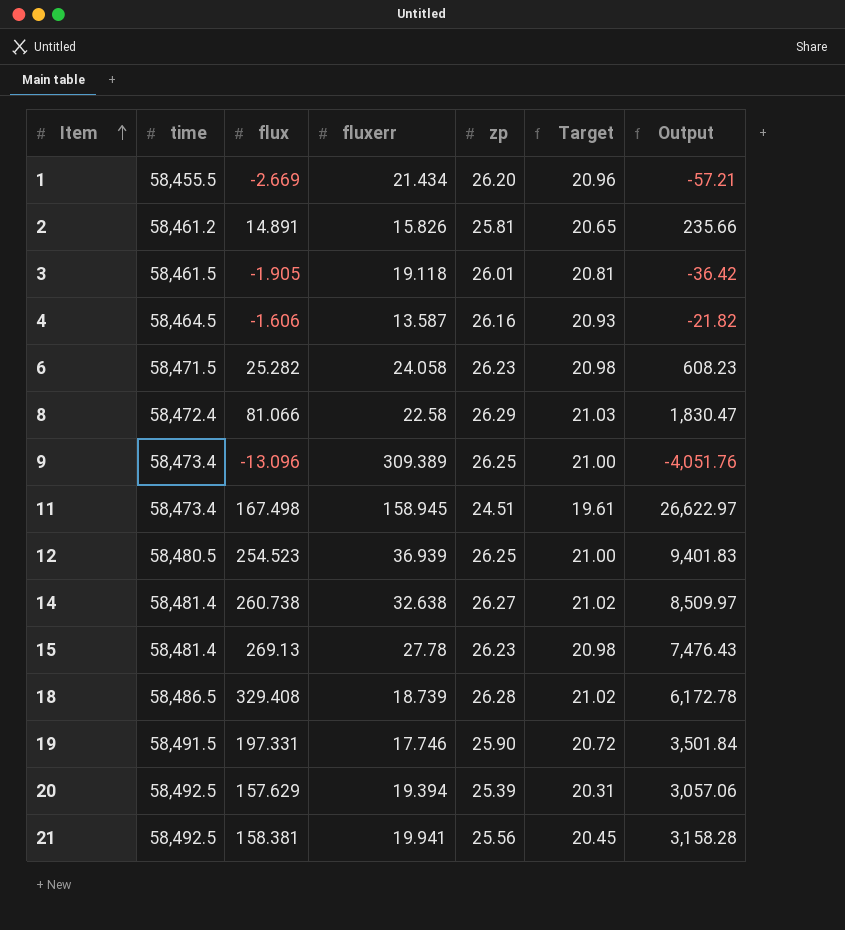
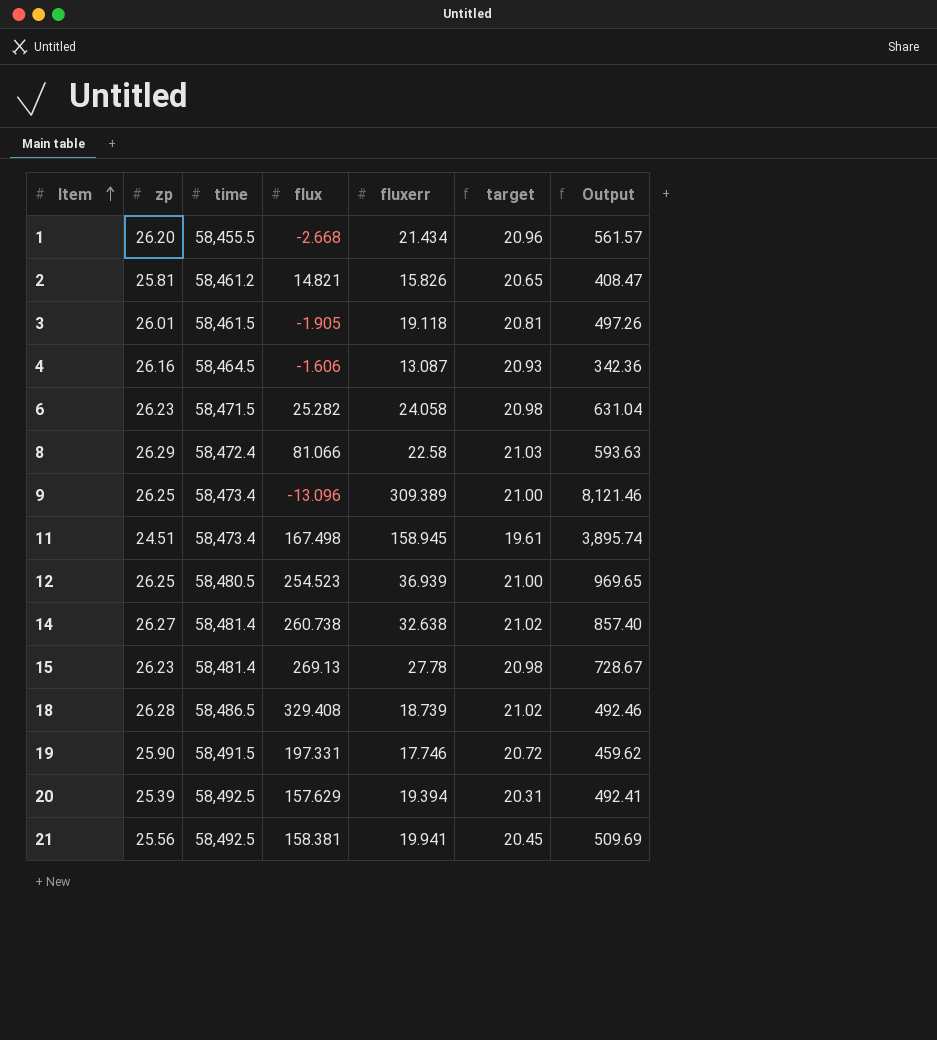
column zp | position: 5 -> 2
column name: Target -> target
column Output | formula: [flux] * [fluxerr] -> [zp] * [fluxerr]
1 | flux: -2.669 -> -2.668
2 | flux: 14.891 -> 14.821
4 | fluxerr: 13.587 -> 13.087

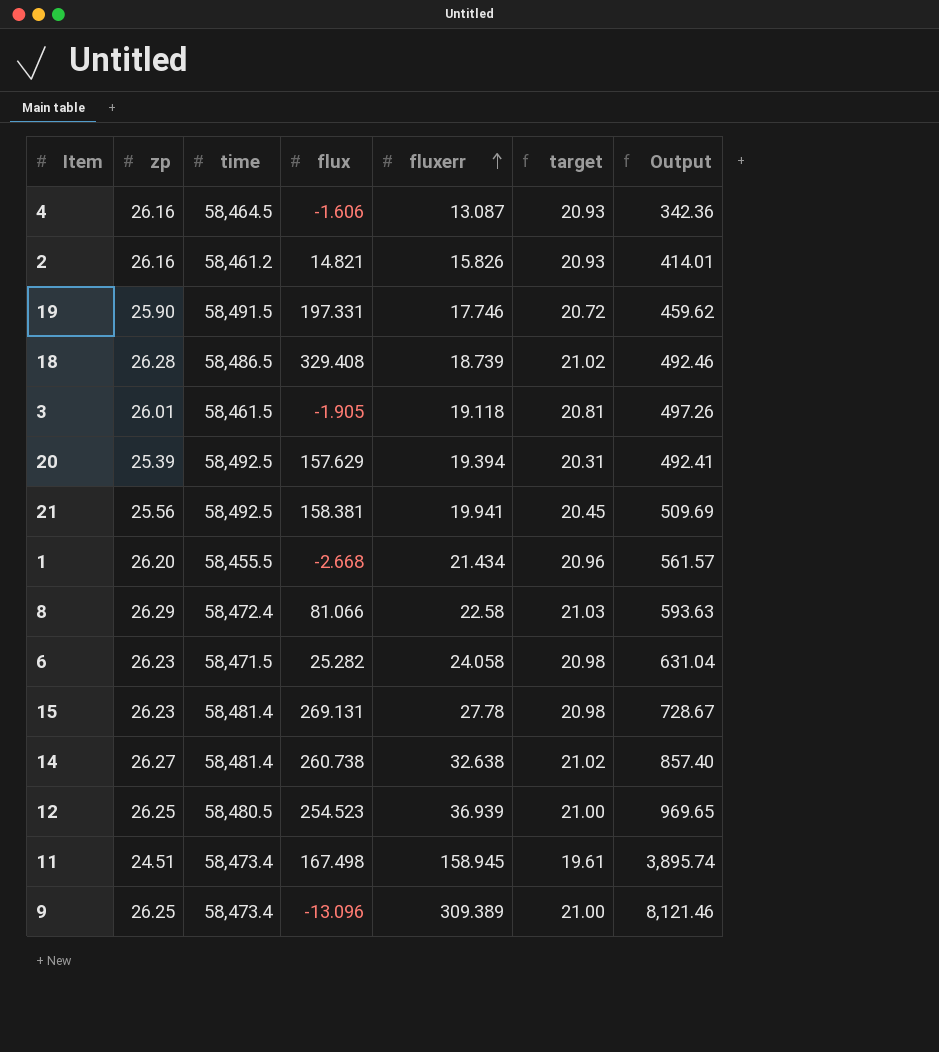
row order: Item ascending -> fluxerr ascending
2 | zp: 25.81 -> 26.16
2 | target: 20.65 -> 20.93
2 | Output: 408.47 -> 414.01
15 | flux: 269.13 -> 269.131

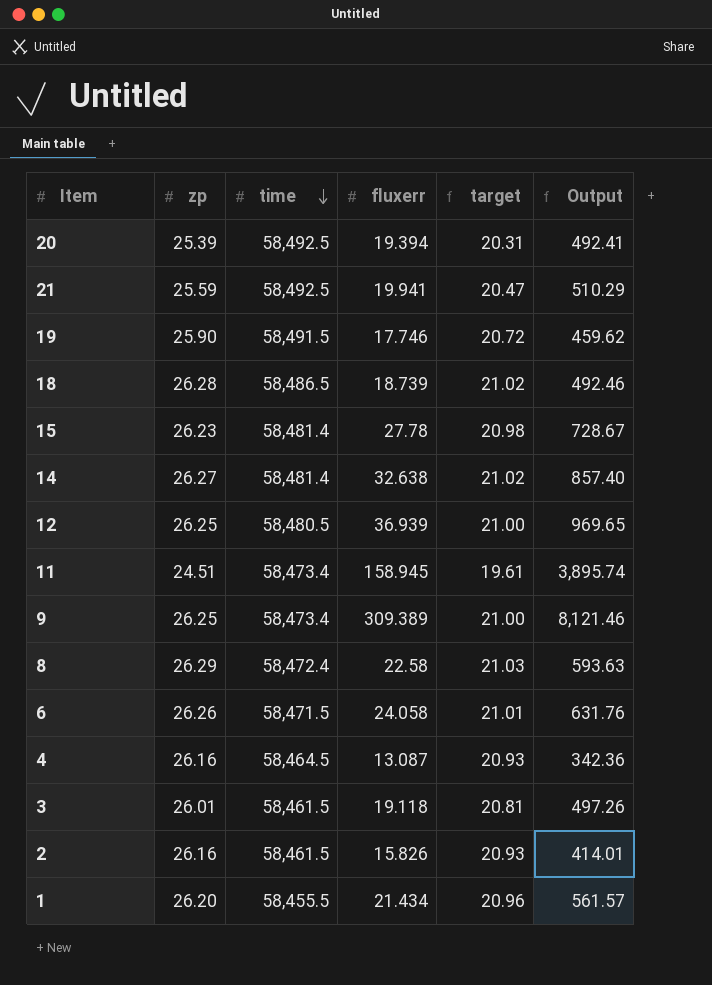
row order: fluxerr ascending -> time descending
column flux | position: 4 -> none
21 | zp: 25.56 -> 25.59
21 | target: 20.45 -> 20.47
21 | Output: 509.69 -> 510.29
6 | zp: 26.23 -> 26.26
6 | target: 20.98 -> 21.01
6 | Output: 631.04 -> 631.76
2 | time: 58,461.2 -> 58,461.5

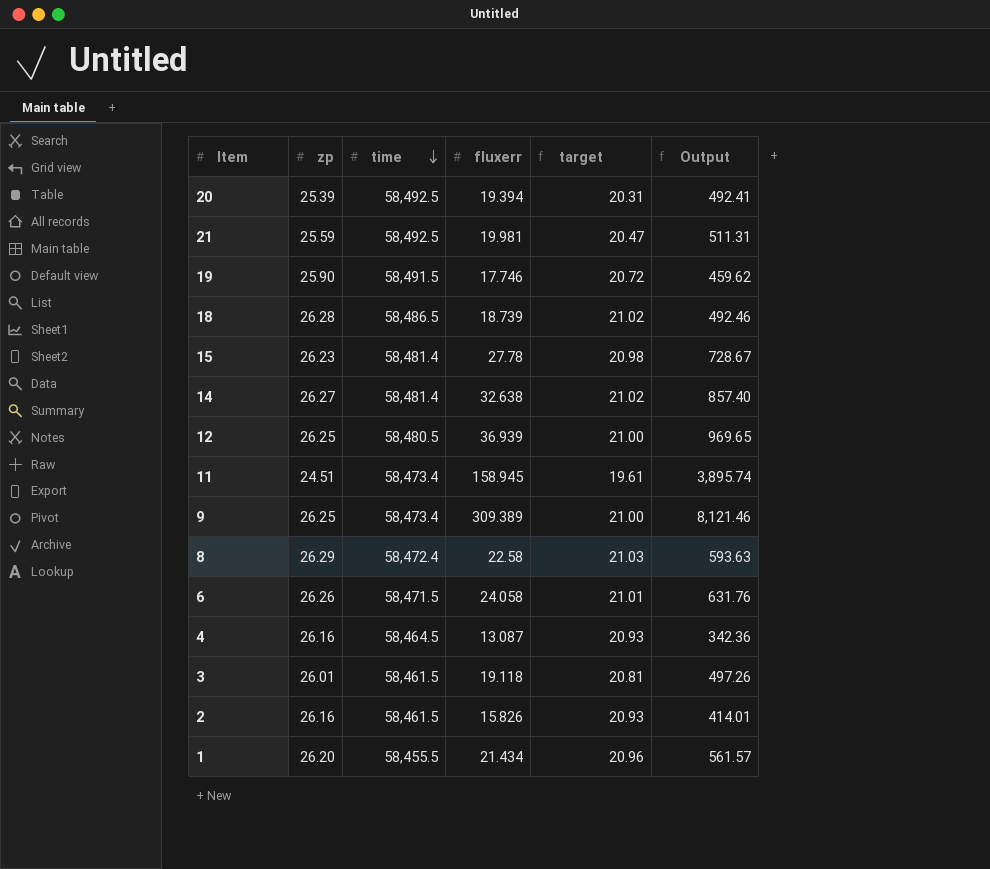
21 | fluxerr: 19.941 -> 19.981
21 | Output: 510.29 -> 511.31

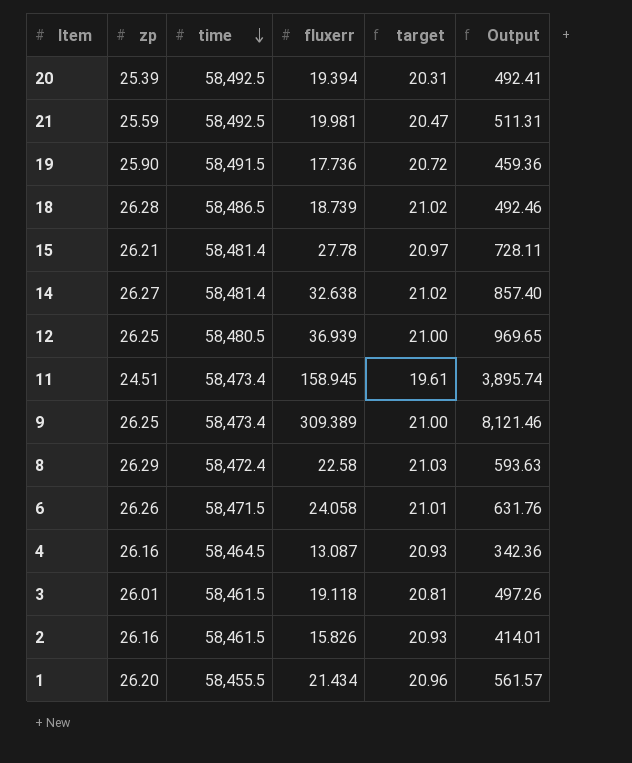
19 | fluxerr: 17.746 -> 17.736
19 | Output: 459.62 -> 459.36
15 | zp: 26.23 -> 26.21
15 | target: 20.98 -> 20.97
15 | Output: 728.67 -> 728.11

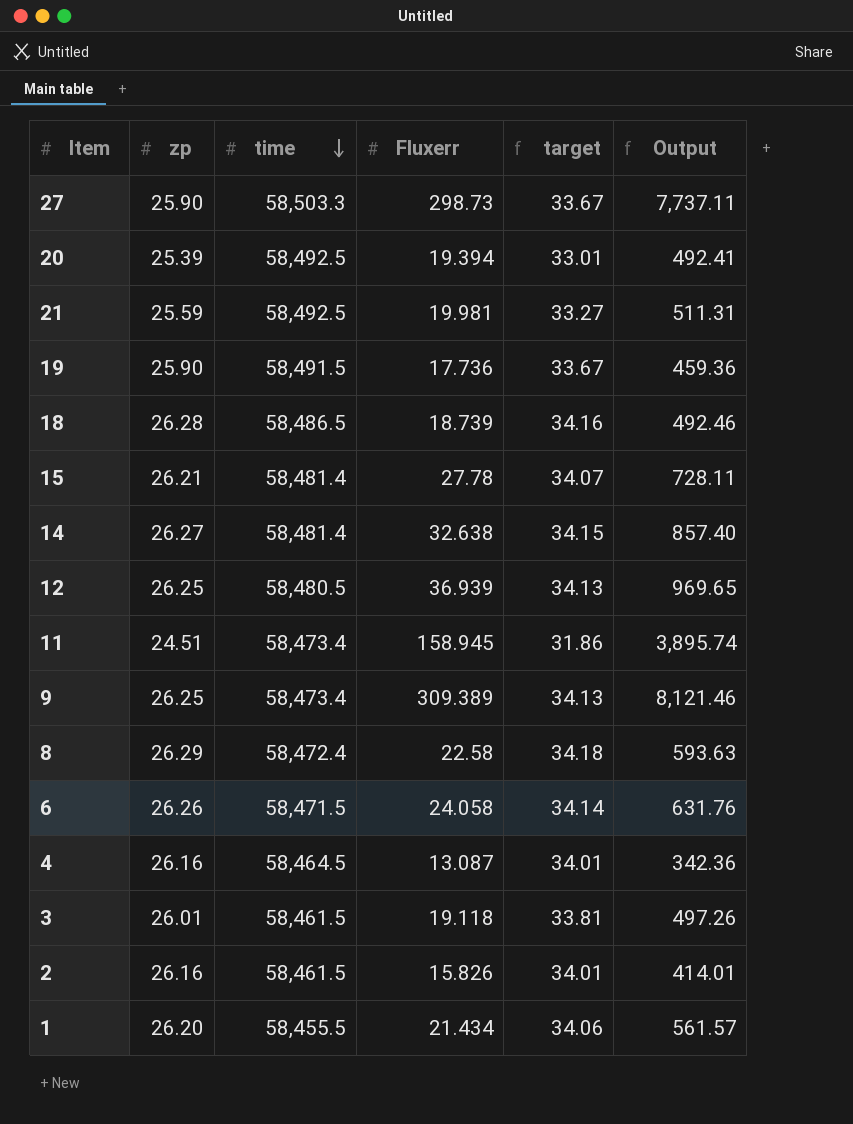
column name: fluxerr -> Fluxerr
column target | formula: [zp] * 0.8 -> [zp] * 1.3
row 27: none -> 25.90 | 58,503.3 | 298.73 | 33.67 | 7,737.11

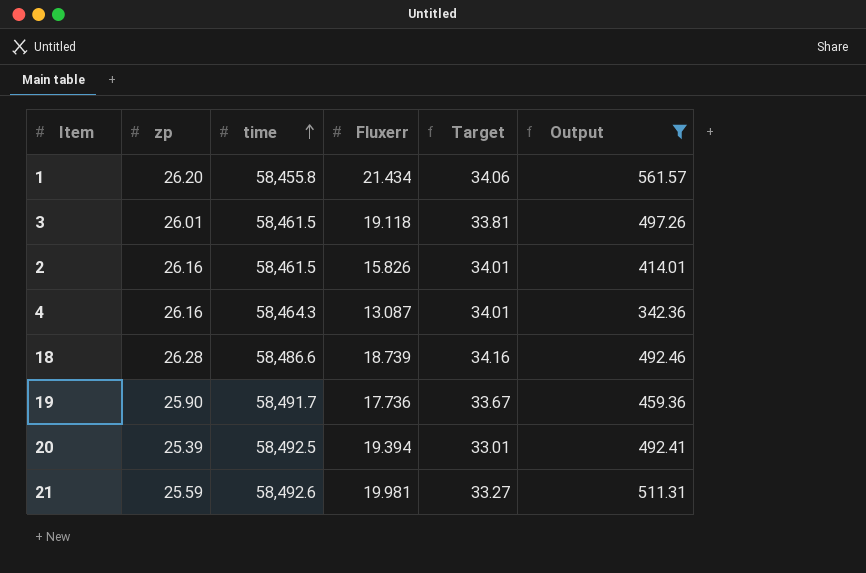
filter: none -> Output <= 561.57
row order: time descending -> time ascending
column name: target -> Target
1 | time: 58,455.5 -> 58,455.8
4 | time: 58,464.5 -> 58,464.3
18 | time: 58,486.5 -> 58,486.6
19 | time: 58,491.5 -> 58,491.7
21 | time: 58,492.5 -> 58,492.6

